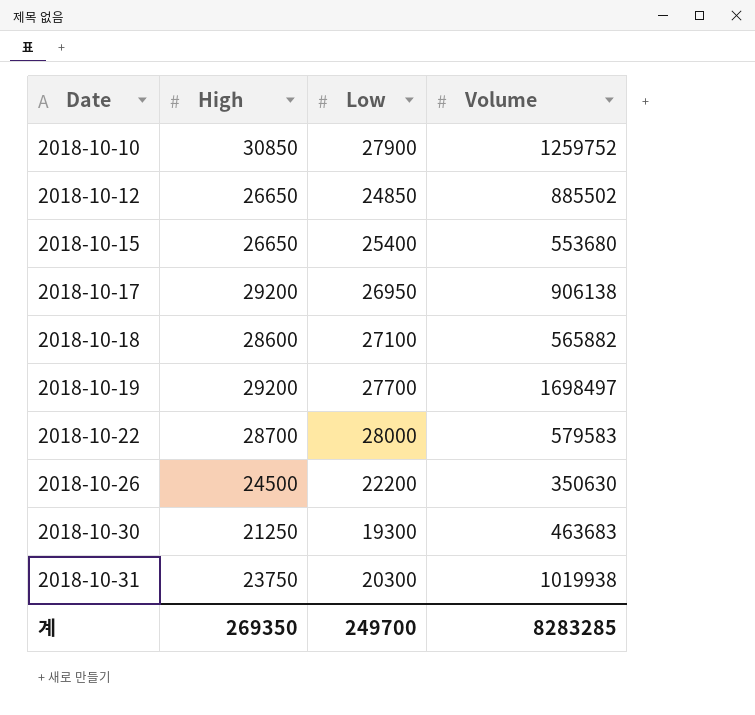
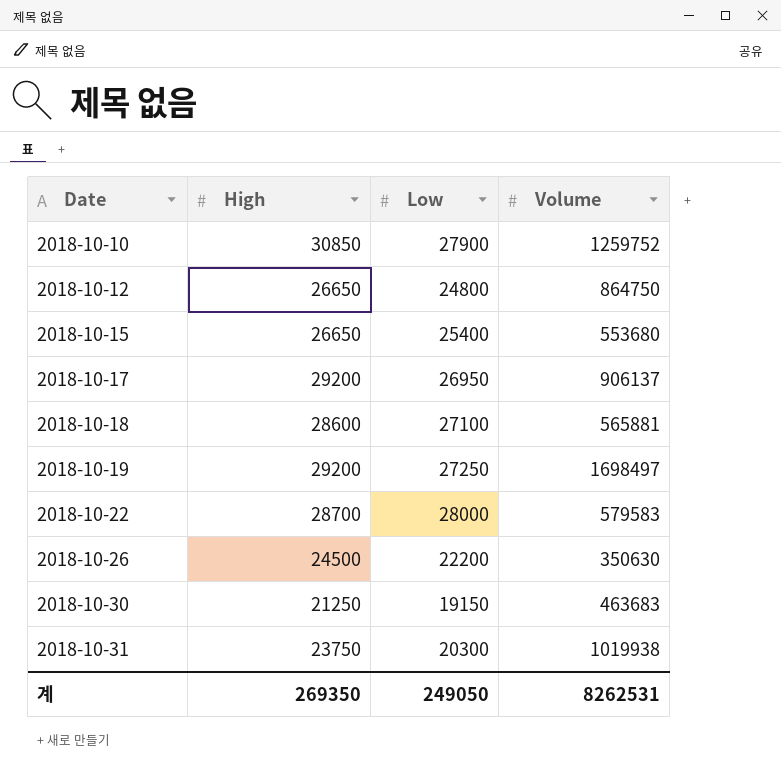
2018-10-12 | Low: 24850 -> 24800
2018-10-12 | Volume: 885502 -> 864750
2018-10-17 | Volume: 906138 -> 906137
2018-10-18 | Volume: 565882 -> 565881
2018-10-19 | Low: 27700 -> 27250
2018-10-30 | Low: 19300 -> 19150
계 | Low: 249700 -> 249050
계 | Volume: 8283285 -> 8262531

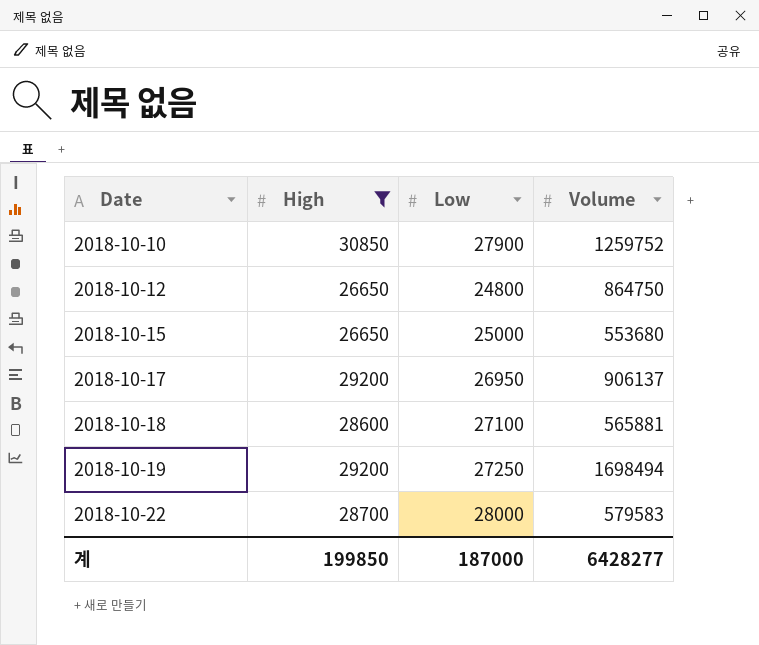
filter: none -> High >= 26650
2018-10-15 | Low: 25400 -> 25000
2018-10-19 | Volume: 1698497 -> 1698494
계 | High: 269350 -> 199850
계 | Low: 249050 -> 187000
계 | Volume: 8262531 -> 6428277

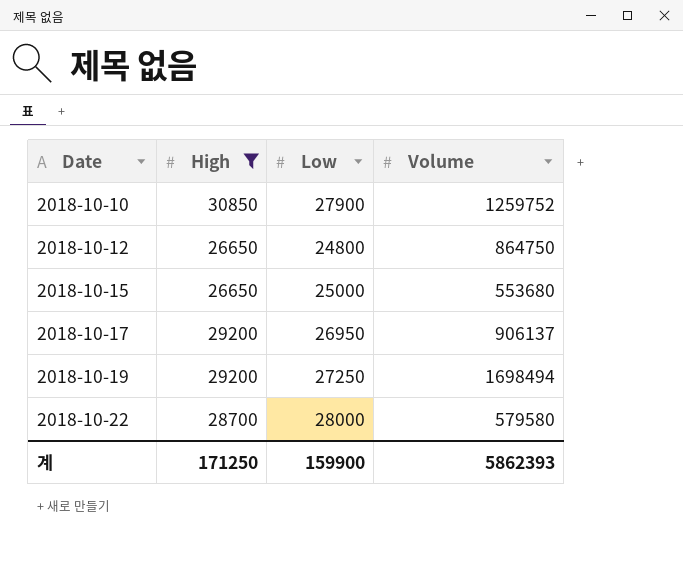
row 2018-10-18: 28600 | 27100 | 565881 -> none
2018-10-22 | Volume: 579583 -> 579580
계 | High: 199850 -> 171250
계 | Low: 187000 -> 159900
계 | Volume: 6428277 -> 5862393

